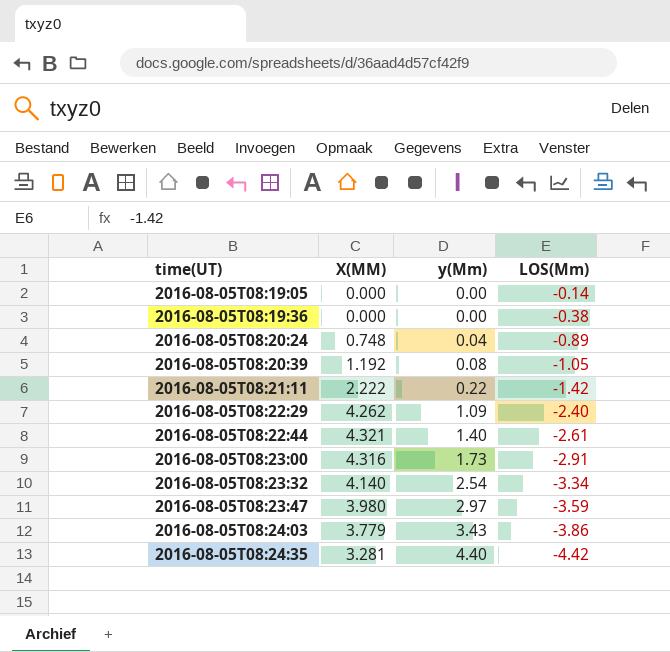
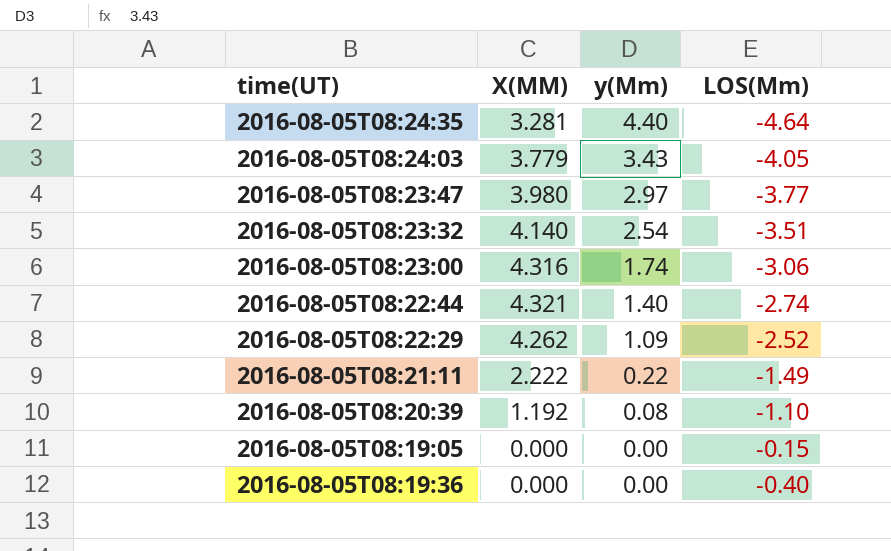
row order: time(UT) ascending -> y(Mm) descending
row 2016-08-05T08:20:24: 0.748 | 0.04 | -0.89 -> none
2016-08-05T08:24:35 | LOS(Mm): -4.42 -> -4.64
2016-08-05T08:24:03 | LOS(Mm): -3.86 -> -4.05
2016-08-05T08:23:47 | LOS(Mm): -3.59 -> -3.77
2016-08-05T08:23:32 | LOS(Mm): -3.34 -> -3.51
2016-08-05T08:23:00 | y(Mm): 1.73 -> 1.74
2016-08-05T08:23:00 | LOS(Mm): -2.91 -> -3.06
2016-08-05T08:22:44 | LOS(Mm): -2.61 -> -2.74
2016-08-05T08:22:29 | LOS(Mm): -2.40 -> -2.52
2016-08-05T08:21:11 | LOS(Mm): -1.42 -> -1.49
2016-08-05T08:20:39 | LOS(Mm): -1.05 -> -1.10
2016-08-05T08:19:05 | LOS(Mm): -0.14 -> -0.15
2016-08-05T08:19:36 | LOS(Mm): -0.38 -> -0.40

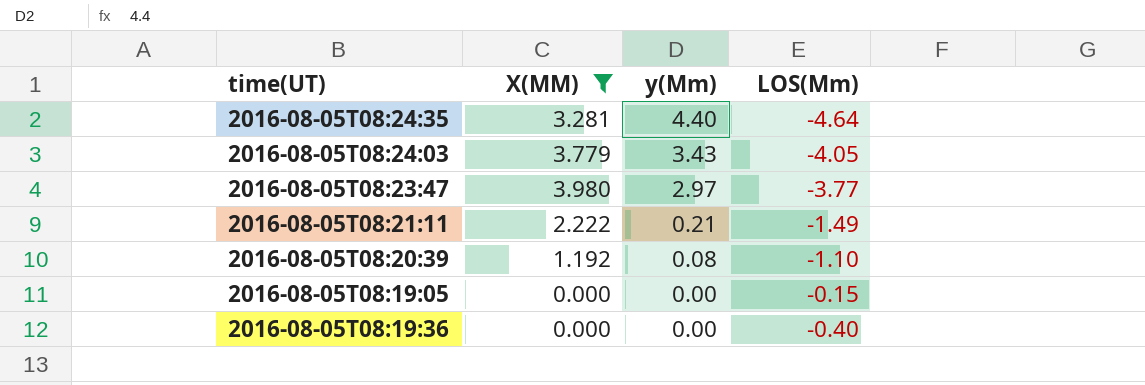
filter: none -> X(MM) <= 3.980
2016-08-05T08:21:11 | y(Mm): 0.22 -> 0.21

